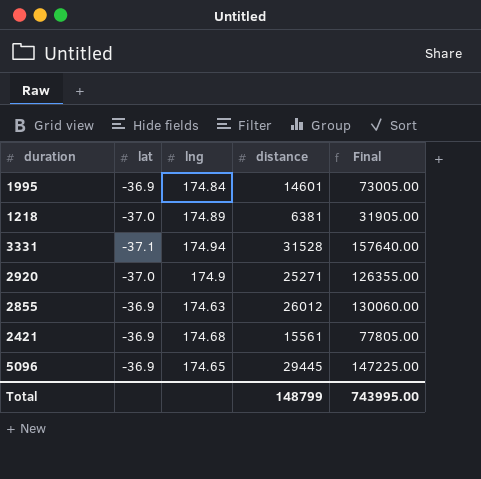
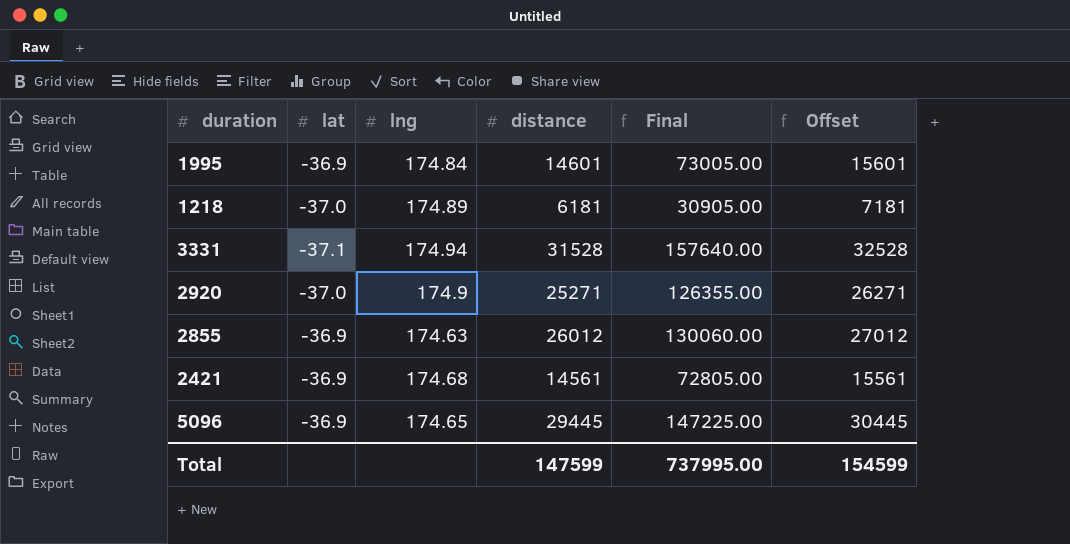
column Offset | formula: none -> [distance] + 1000
1218 | distance: 6381 -> 6181
1218 | Final: 31905.00 -> 30905.00
2421 | distance: 15561 -> 14561
2421 | Final: 77805.00 -> 72805.00
Total | distance: 148799 -> 147599
Total | Final: 743995.00 -> 737995.00

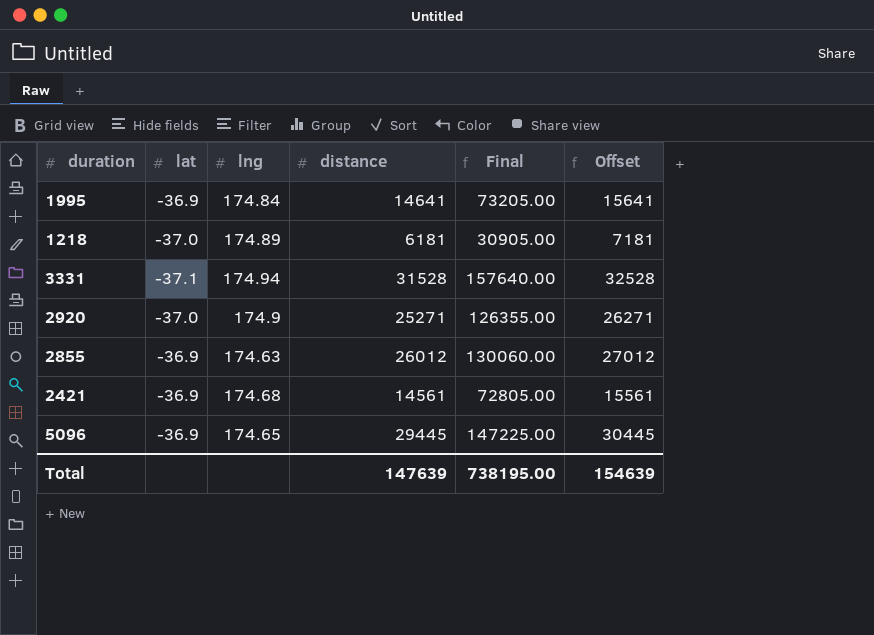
1995 | distance: 14601 -> 14641
1995 | Final: 73005.00 -> 73205.00
1995 | Offset: 15601 -> 15641
Total | distance: 147599 -> 147639
Total | Final: 737995.00 -> 738195.00
Total | Offset: 154599 -> 154639

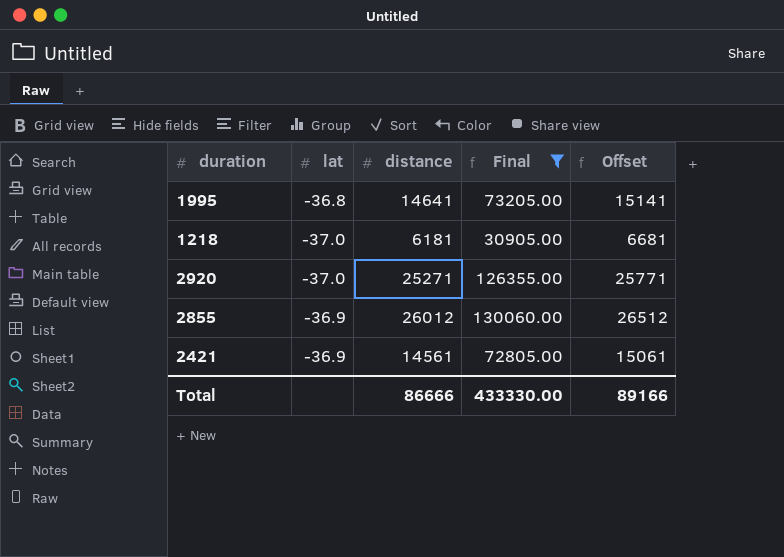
filter: none -> Final <= 130060.00
column lng | position: 3 -> none
column Offset | formula: [distance] + 1000 -> [distance] + 500
1995 | lat: -36.9 -> -36.8
Total | distance: 147639 -> 86666
Total | Final: 738195.00 -> 433330.00
Total | Offset: 154639 -> 89166

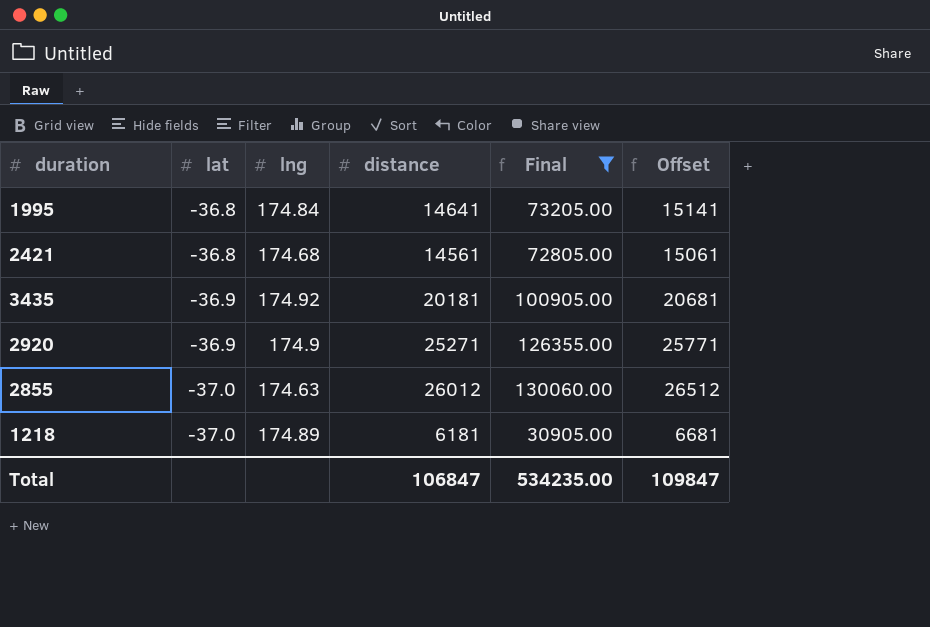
row order: none -> lat descending
column lng | position: none -> 3
2421 | lat: -36.9 -> -36.8
row 3435: none -> -36.9 | 174.92 | 20181 | 100905.00 | 20681
2920 | lat: -37.0 -> -36.9
2855 | lat: -36.9 -> -37.0
Total | distance: 86666 -> 106847
Total | Final: 433330.00 -> 534235.00
Total | Offset: 89166 -> 109847

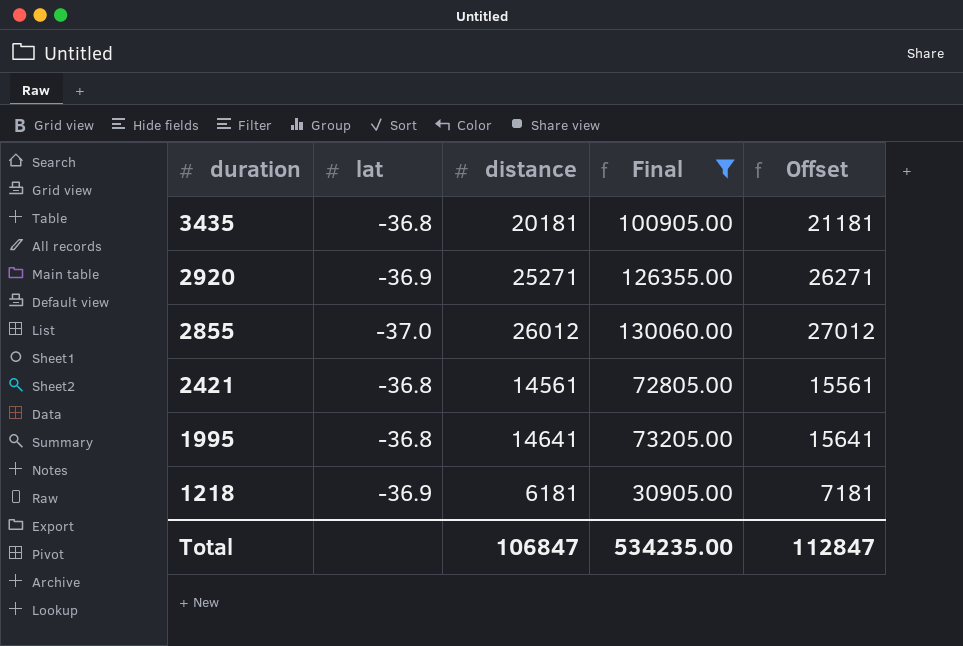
row order: lat descending -> duration descending
column lng | position: 3 -> none
column Offset | formula: [distance] + 500 -> [distance] + 1000
3435 | lat: -36.9 -> -36.8
1218 | lat: -37.0 -> -36.9
Total | Offset: 109847 -> 112847

